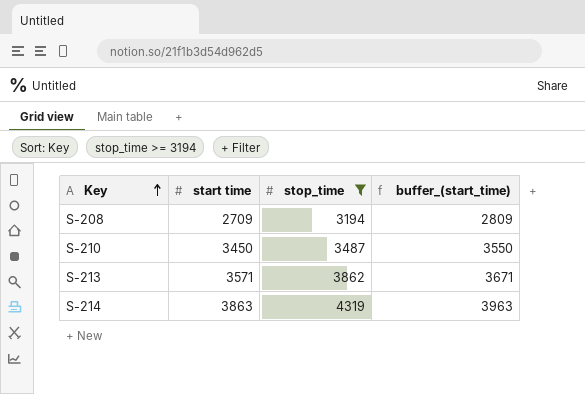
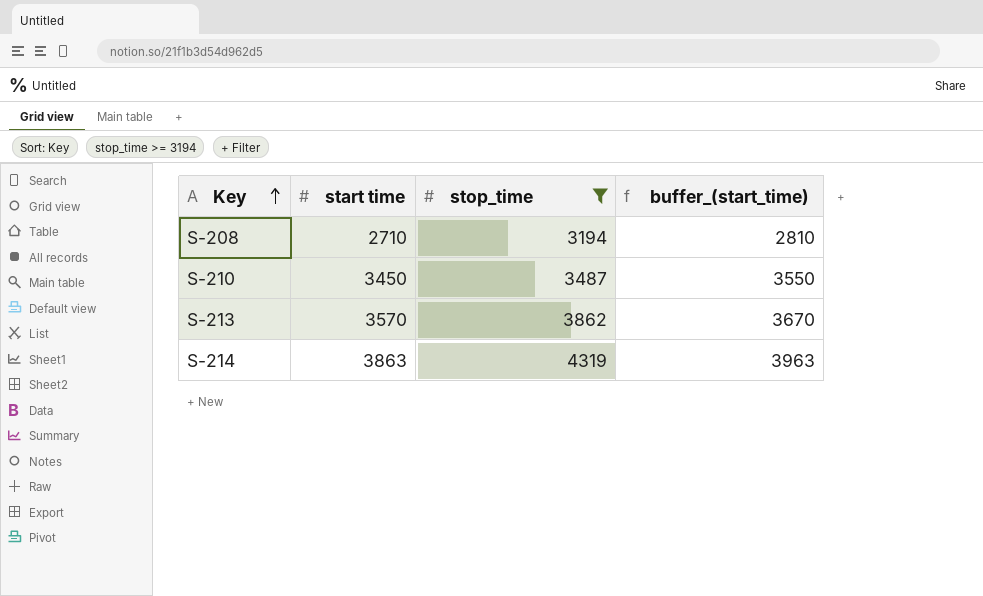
S-208 | start time: 2709 -> 2710
S-208 | buffer_(start_time): 2809 -> 2810
S-213 | start time: 3571 -> 3570
S-213 | buffer_(start_time): 3671 -> 3670

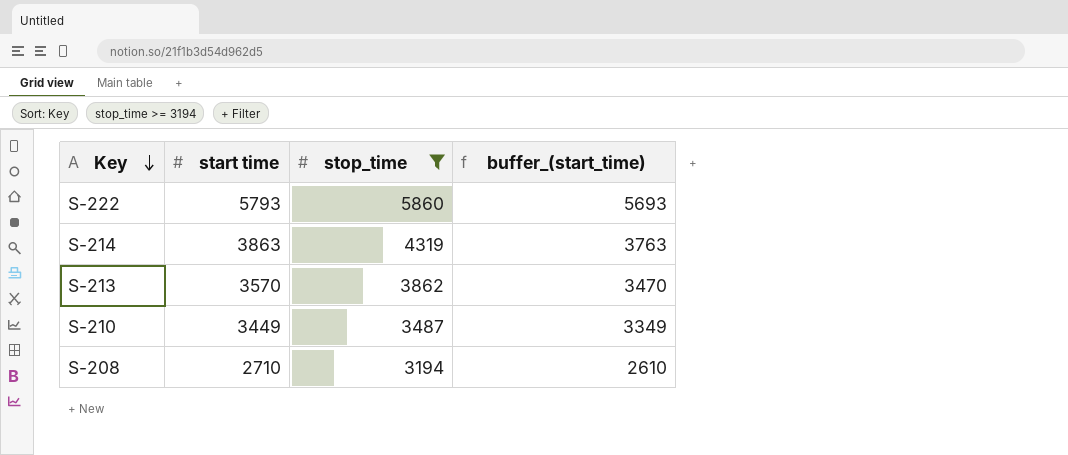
row order: Key ascending -> Key descending
column buffer_(start_time) | formula: [start time] + 100 -> [start time] - 100
row S-222: none -> 5793 | 5860 | 5693
S-210 | start time: 3450 -> 3449

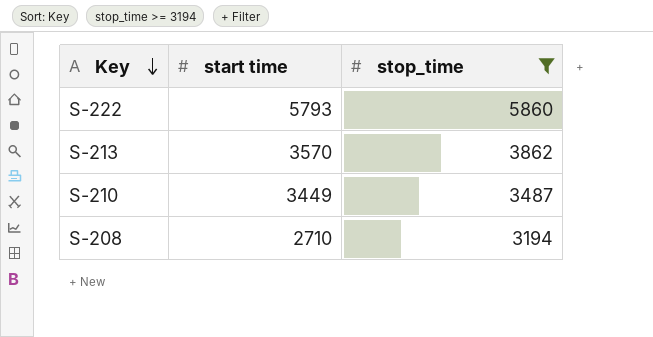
column buffer_(start_time) | formula: [start time] - 100 -> none
row S-214: 3863 | 4319 | 3763 -> none

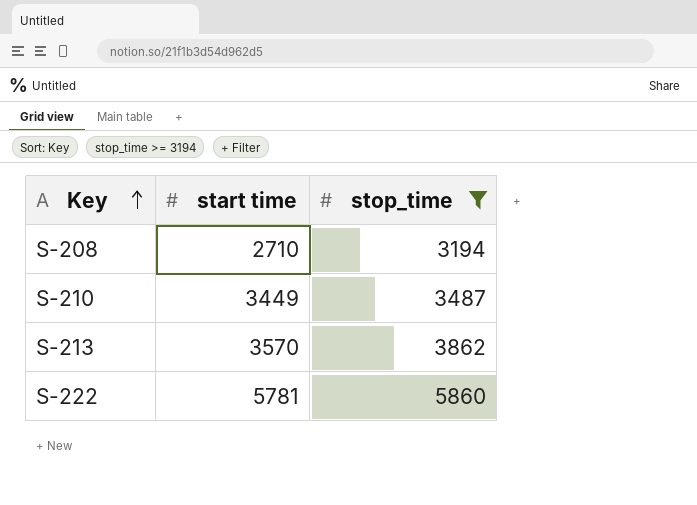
row order: Key descending -> Key ascending
S-222 | start time: 5793 -> 5781

